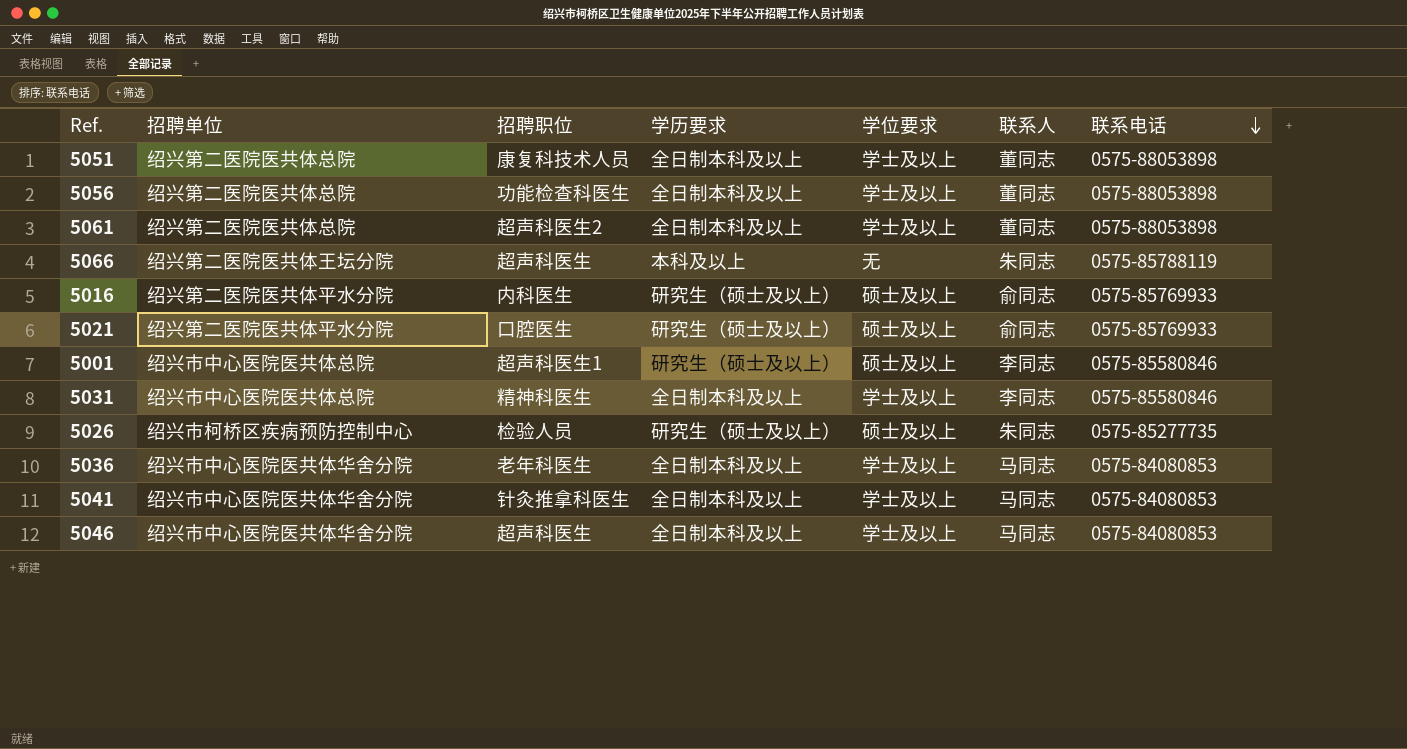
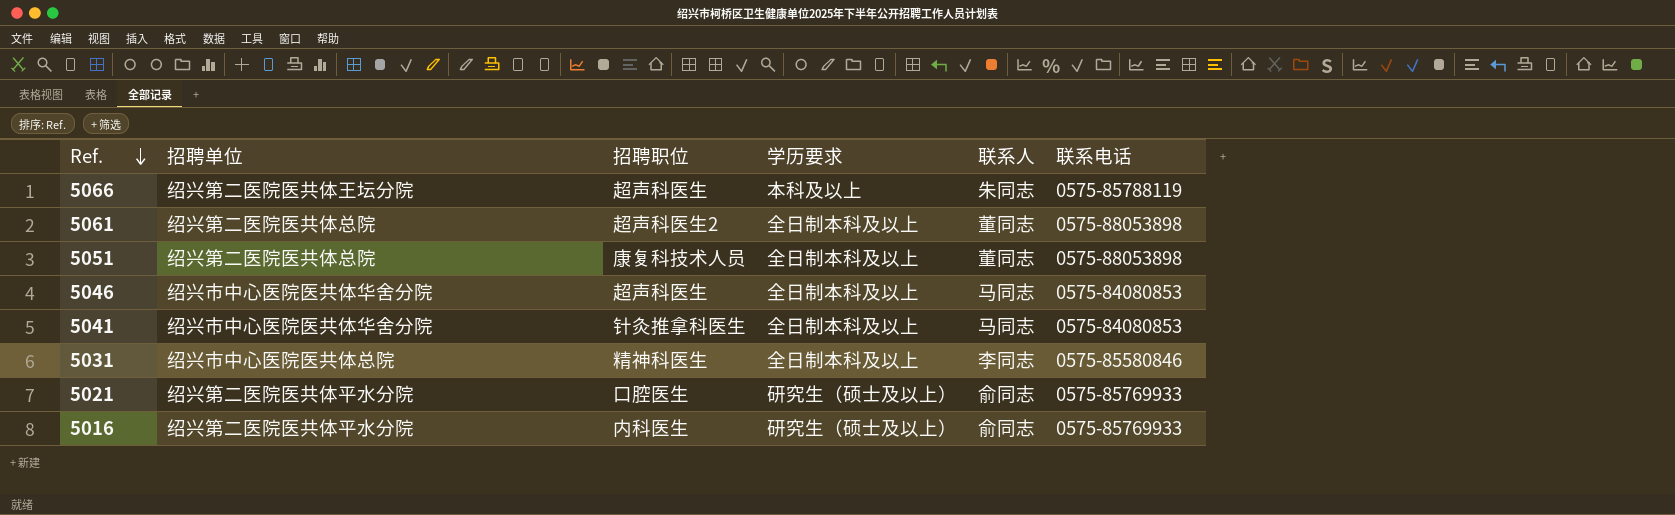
row order: 联系电话 descending -> Ref. descending
column 学位要求 | position: 5 -> none
row 5056: 绍兴第二医院医共体总院 | 功能检查科医生 | 全日制本科及以上 | 学士及以上 | 董同志 | 0575-88053898 -> none
row 5001: 绍兴市中心医院医共体总院 | 超声科医生1 | 研究生（硕士及以上） | 硕士及以上 | 李同志 | 0575-85580846 -> none
row 5026: 绍兴市柯桥区疾病预防控制中心 | 检验人员 | 研究生（硕士及以上） | 硕士及以上 | 朱同志 | 0575-85277735 -> none
row 5036: 绍兴市中心医院医共体华舍分院 | 老年科医生 | 全日制本科及以上 | 学士及以上 | 马同志 | 0575-84080853 -> none

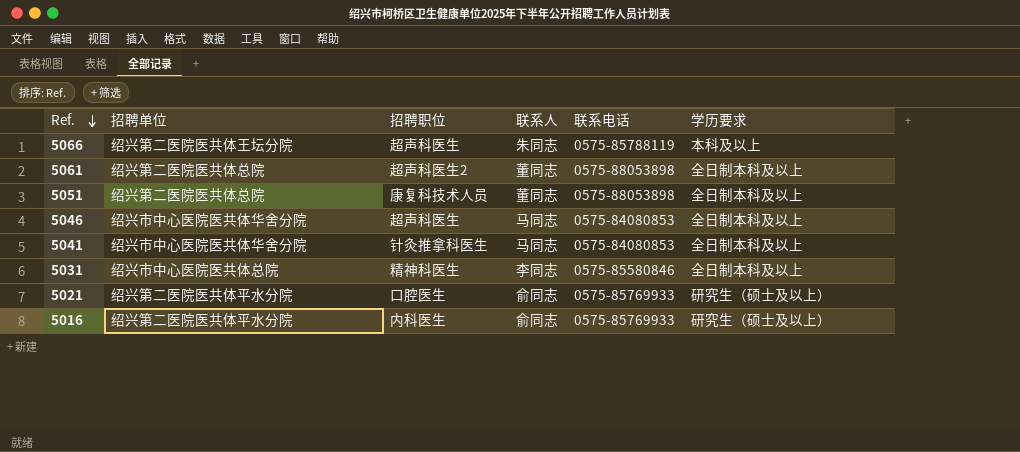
column 学历要求 | position: 4 -> 6

